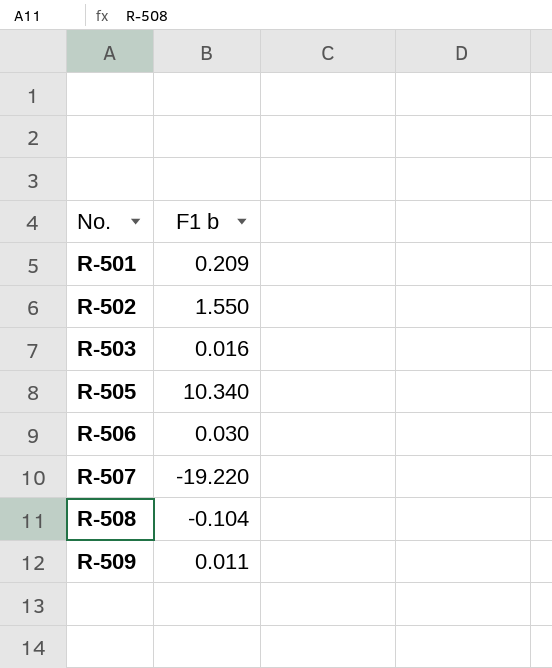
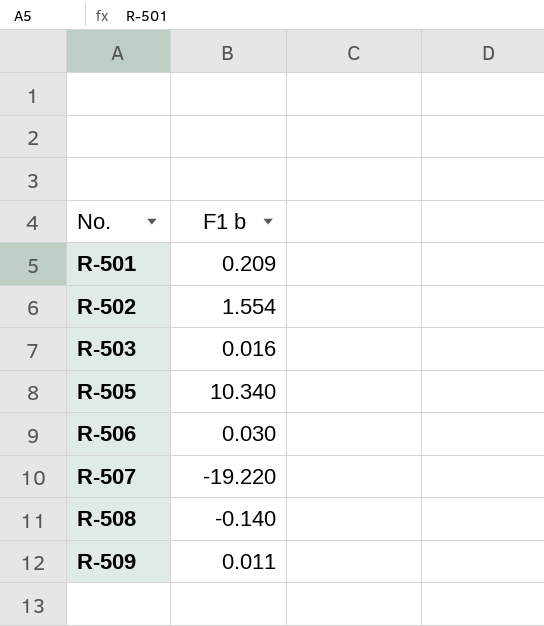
R-502 | F1 b: 1.550 -> 1.554
R-508 | F1 b: -0.104 -> -0.140

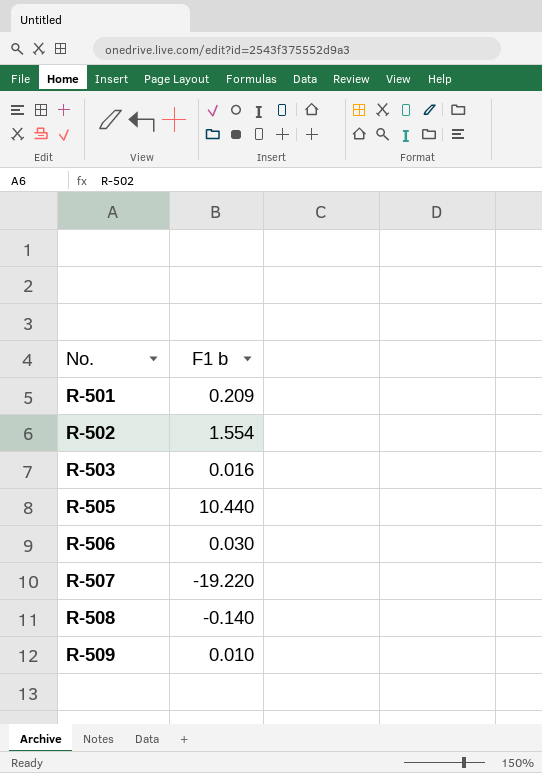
R-505 | F1 b: 10.340 -> 10.440
R-509 | F1 b: 0.011 -> 0.010

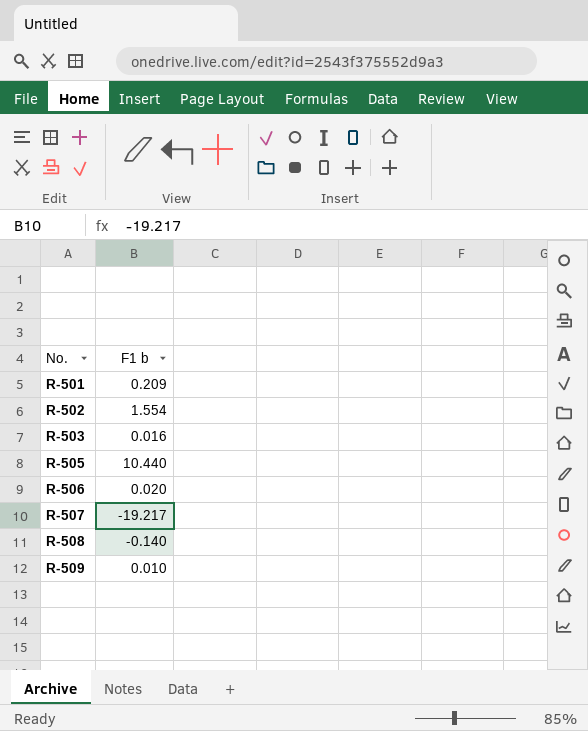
R-506 | F1 b: 0.030 -> 0.020
R-507 | F1 b: -19.220 -> -19.217

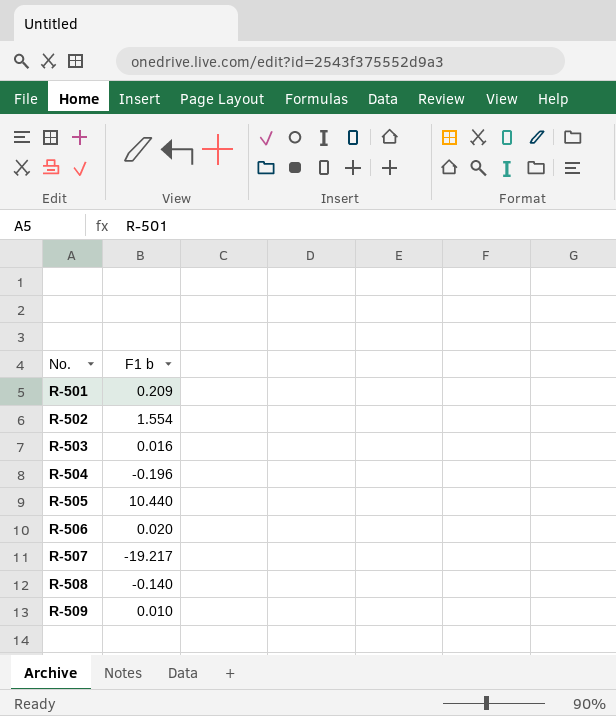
row R-504: none -> -0.196

